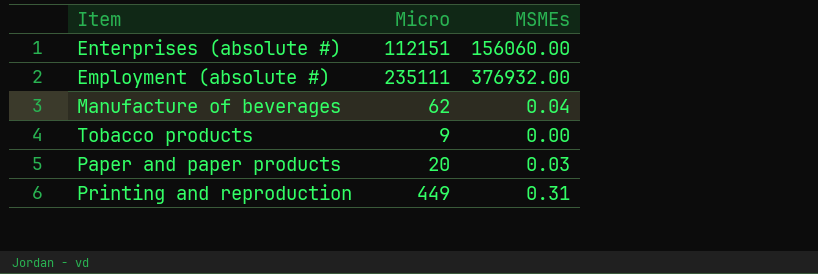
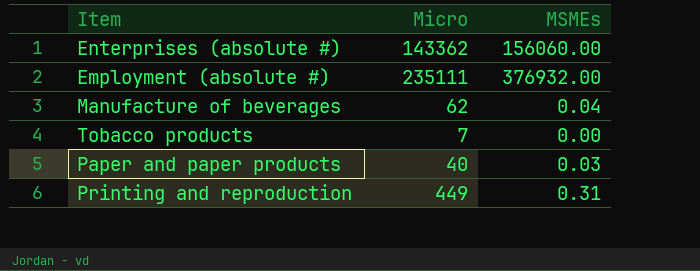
Enterprises (absolute #) | Micro: 112151 -> 143362
Tobacco products | Micro: 9 -> 7
Paper and paper products | Micro: 20 -> 40

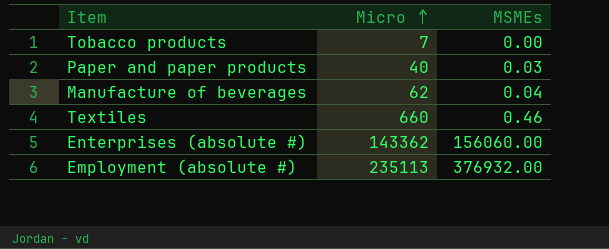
row order: none -> Micro ascending
row Printing and reproduction: 449 | 0.31 -> none
row Textiles: none -> 660 | 0.46
Employment (absolute #) | Micro: 235111 -> 235113

